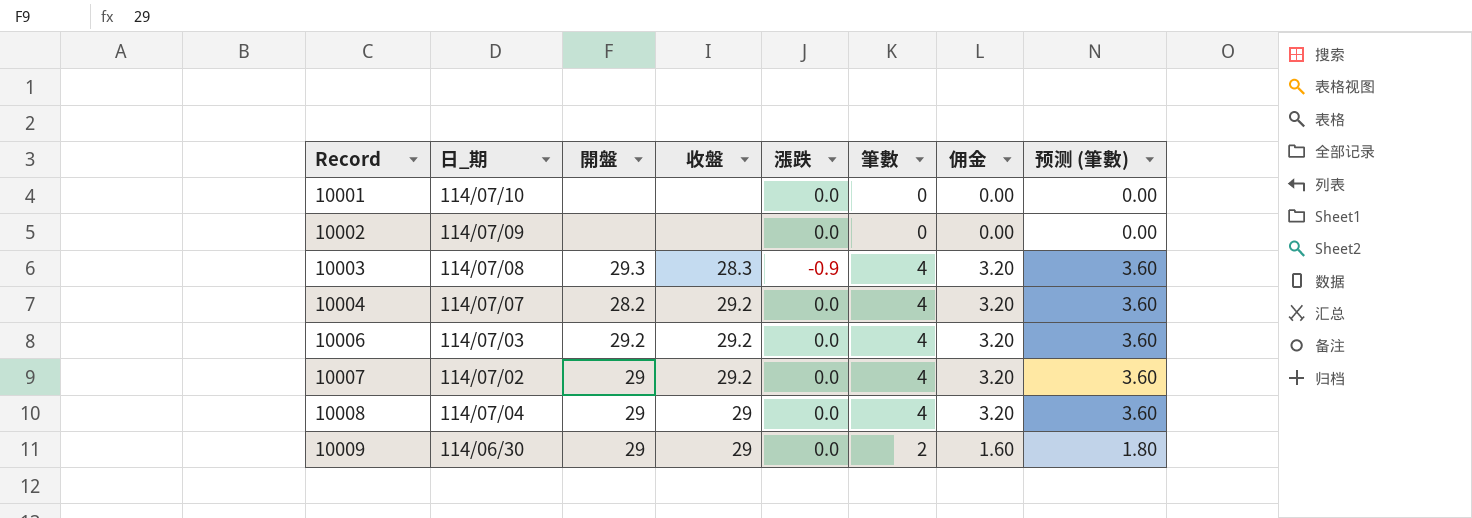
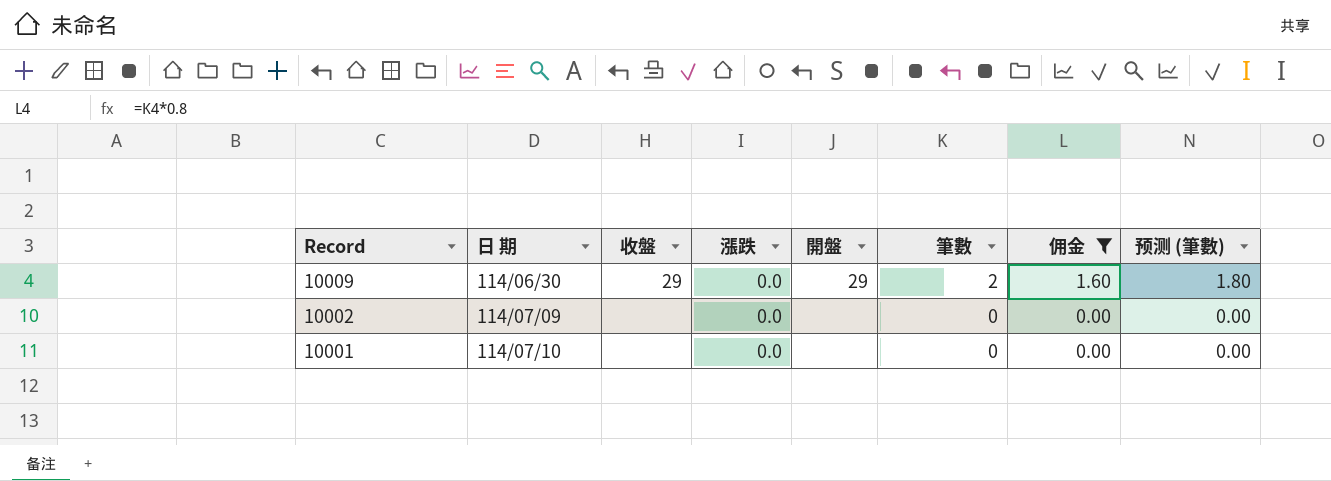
filter: none -> 佣金 != 3.20
row order: Record ascending -> Record descending
column name: 日_期 -> 日 期
column 開盤 | position: 3 -> 5

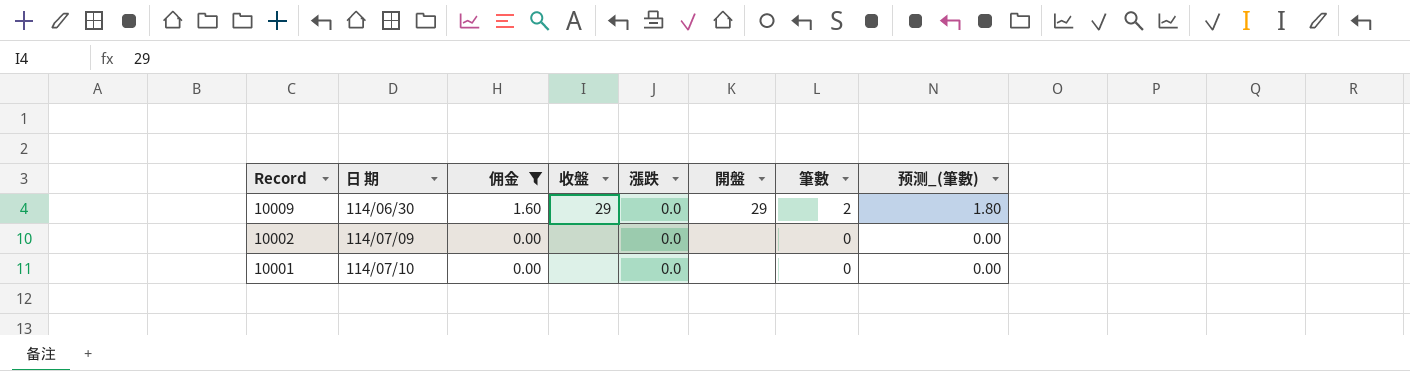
column 佣金 | position: 7 -> 3
column name: 预测 (筆數) -> 预测_(筆數)

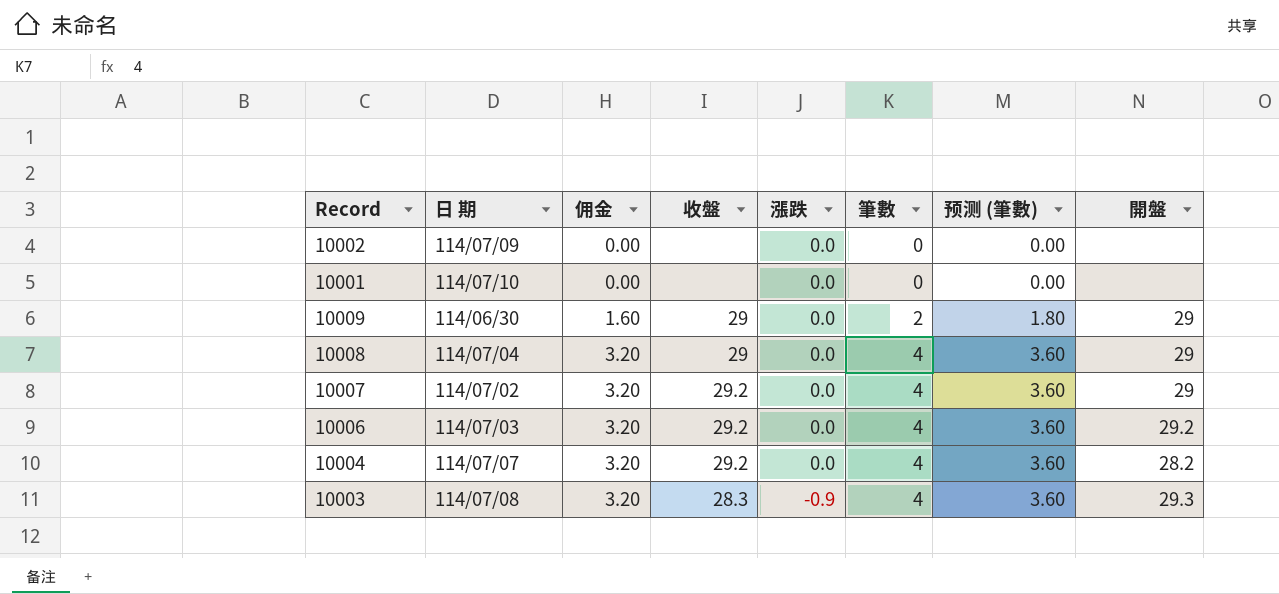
filter: 佣金 != 3.20 -> none
row order: Record descending -> 佣金 ascending
column name: 预测_(筆數) -> 预测 (筆數)
column 開盤 | position: 6 -> 8

